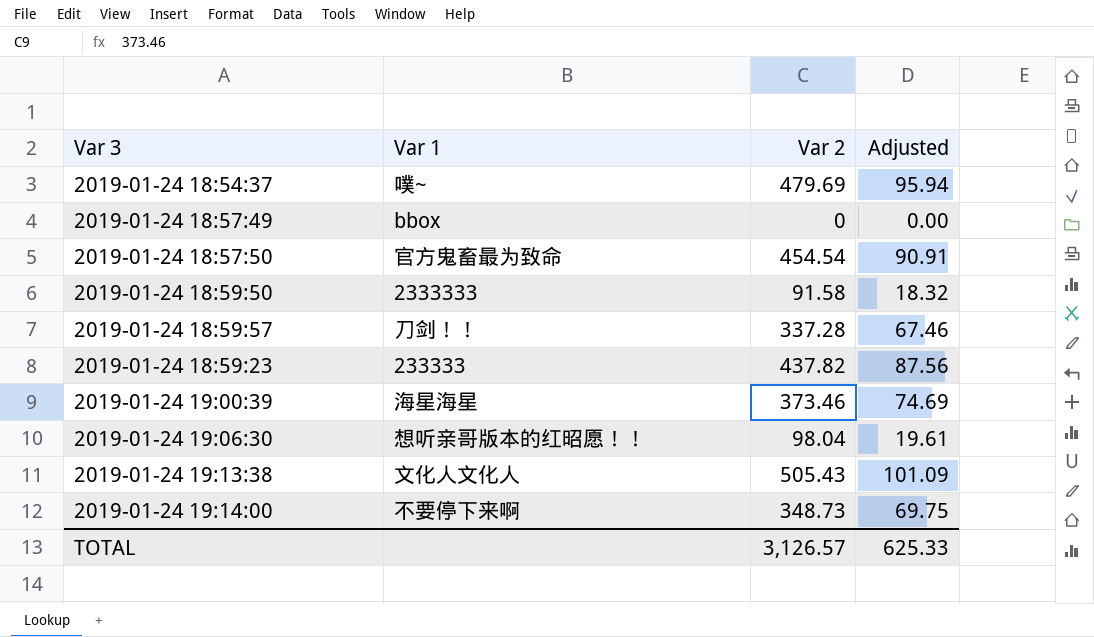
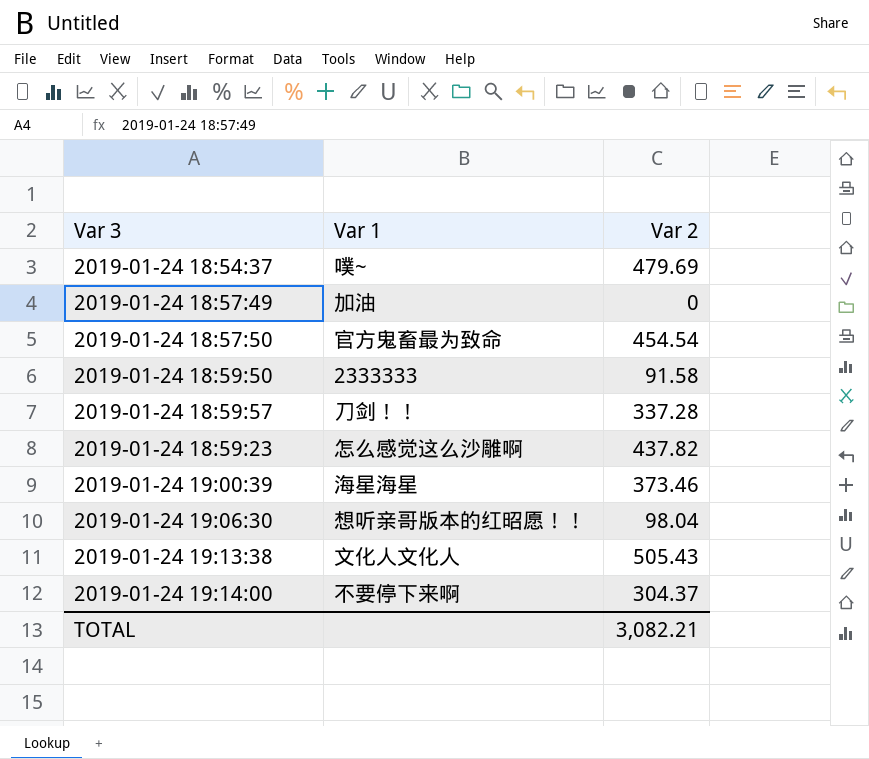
column Adjusted | formula: [Var 2] * 0.2 -> none
2019-01-24 18:57:49 | Var 1: bbox -> 加油
2019-01-24 18:59:23 | Var 1: 233333 -> 怎么感觉这么沙雕啊
2019-01-24 19:14:00 | Var 2: 348.73 -> 304.37
TOTAL | Var 2: 3,126.57 -> 3,082.21

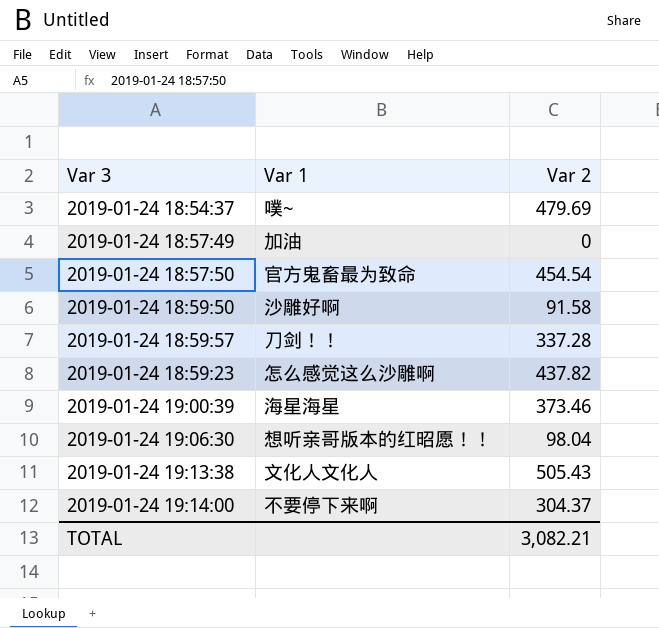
2019-01-24 18:59:50 | Var 1: 2333333 -> 沙雕好啊

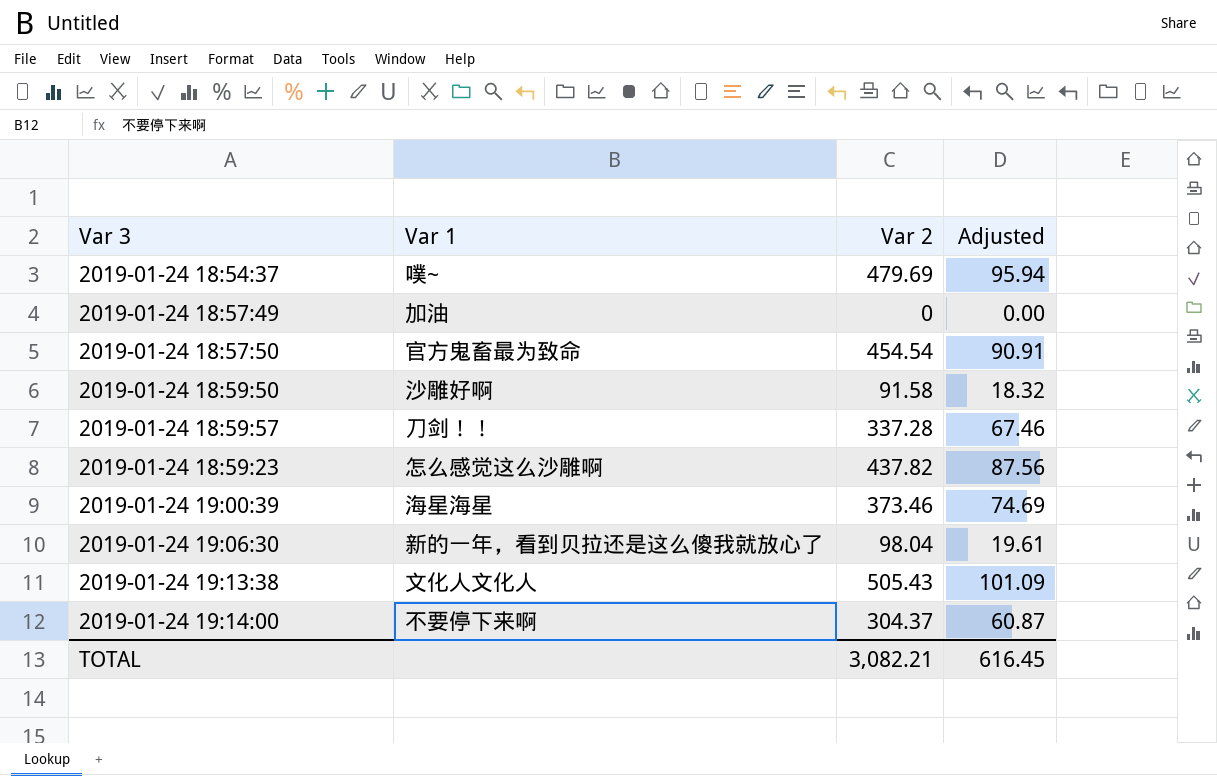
column Adjusted | formula: none -> [Var 2] * 0.2
2019-01-24 19:06:30 | Var 1: 想听亲哥版本的红昭愿！！ -> 新的一年，看到贝拉还是这么傻我就放心了

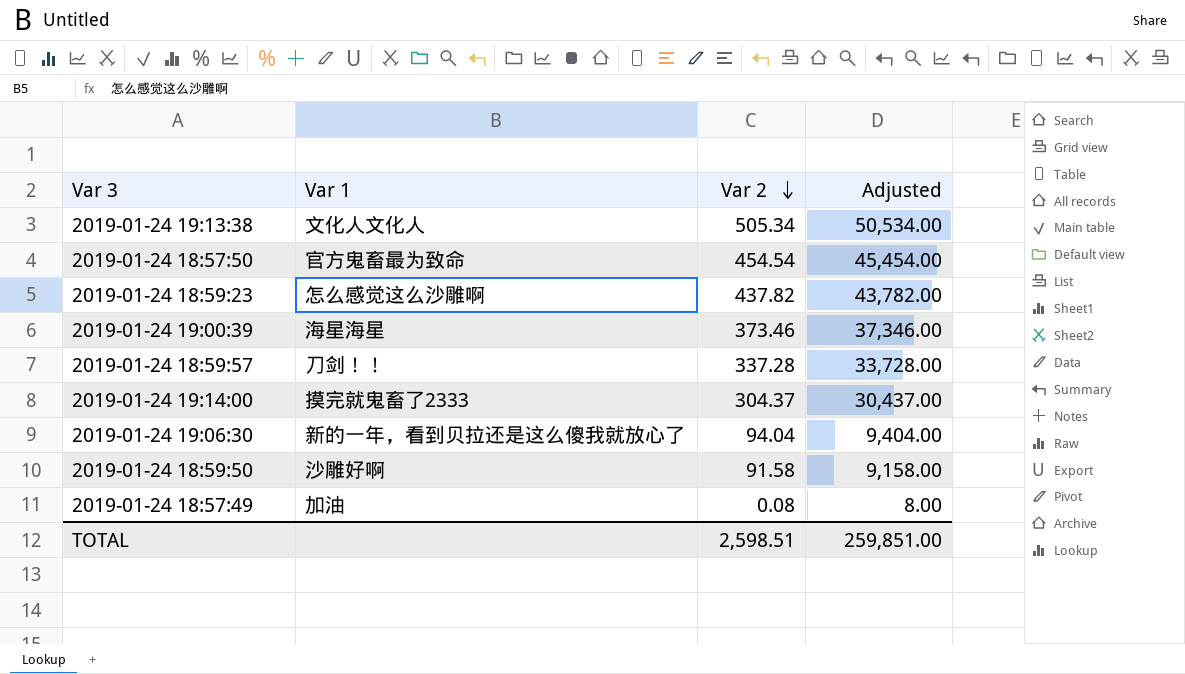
row order: none -> Var 2 descending
column Adjusted | formula: [Var 2] * 0.2 -> [Var 2] * 100
row 2019-01-24 18:54:37: 噗~ | 479.69 | 95.94 -> none
2019-01-24 19:13:38 | Var 2: 505.43 -> 505.34
2019-01-24 19:14:00 | Var 1: 不要停下来啊 -> 摸完就鬼畜了2333
2019-01-24 19:06:30 | Var 2: 98.04 -> 94.04
2019-01-24 18:57:49 | Var 2: 0 -> 0.08
TOTAL | Var 2: 3,082.21 -> 2,598.51
TOTAL | Adjusted: 616.45 -> 259,851.00

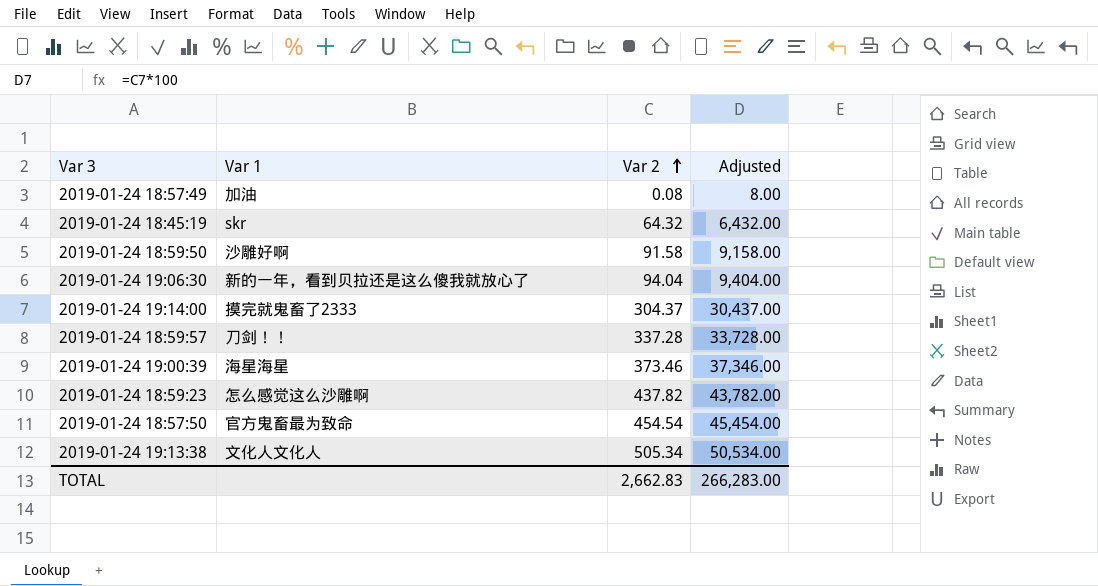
row order: Var 2 descending -> Var 2 ascending
row 2019-01-24 18:45:19: none -> skr | 64.32 | 6,432.00
TOTAL | Var 2: 2,598.51 -> 2,662.83
TOTAL | Adjusted: 259,851.00 -> 266,283.00

